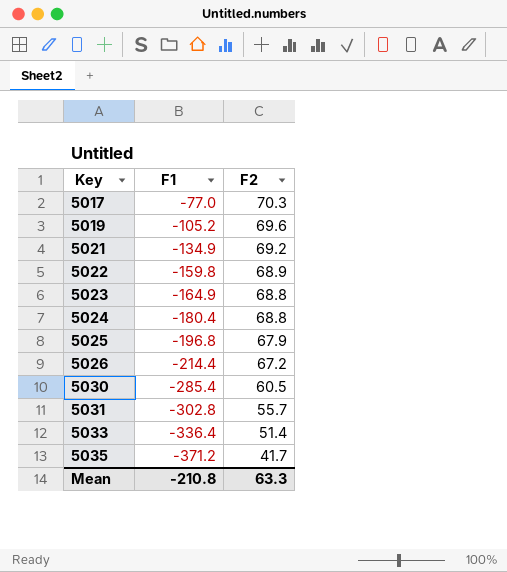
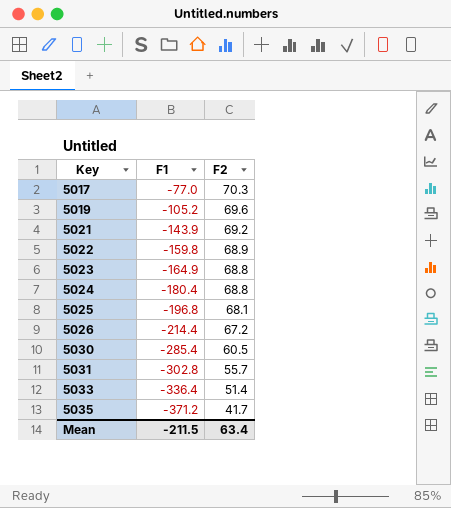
5021 | F1: -134.9 -> -143.9
5025 | F2: 67.9 -> 68.1
Mean | F1: -210.8 -> -211.5
Mean | F2: 63.3 -> 63.4

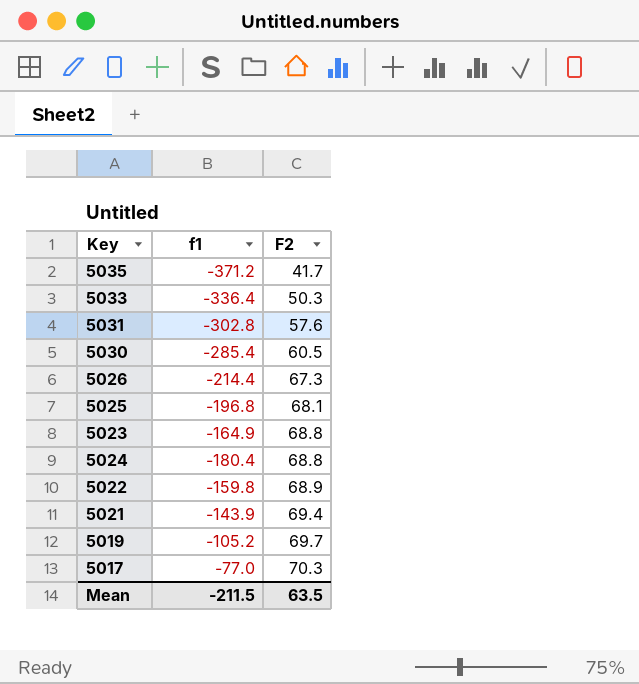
row order: Key ascending -> F2 ascending
column name: F1 -> f1
5033 | F2: 51.4 -> 50.3
5031 | F2: 55.7 -> 57.6
5026 | F2: 67.2 -> 67.3
5021 | F2: 69.2 -> 69.4
5019 | F2: 69.6 -> 69.7
Mean | F2: 63.4 -> 63.5

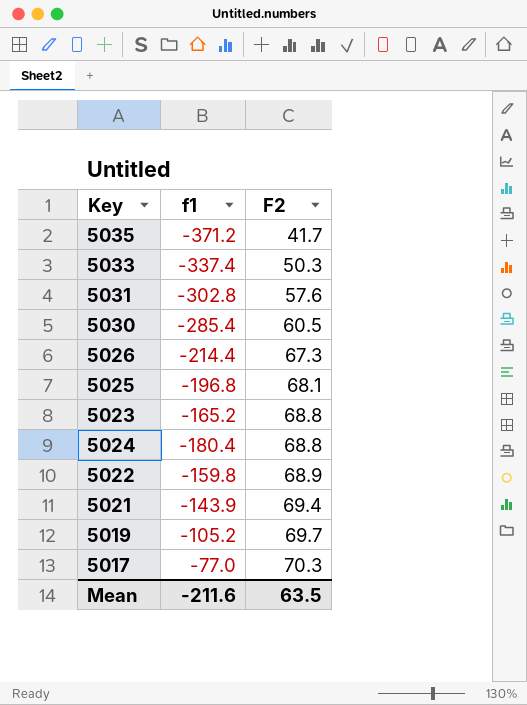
5033 | f1: -336.4 -> -337.4
5023 | f1: -164.9 -> -165.2
Mean | f1: -211.5 -> -211.6

